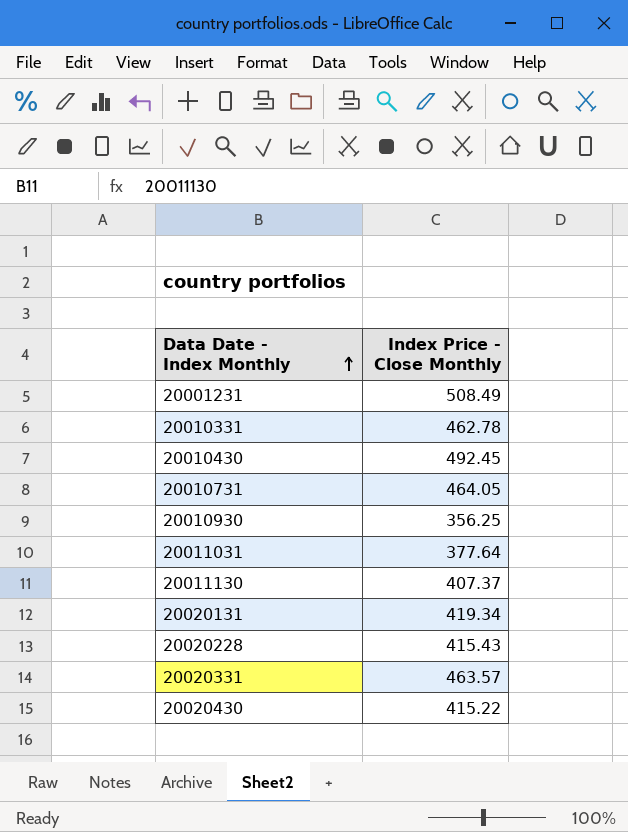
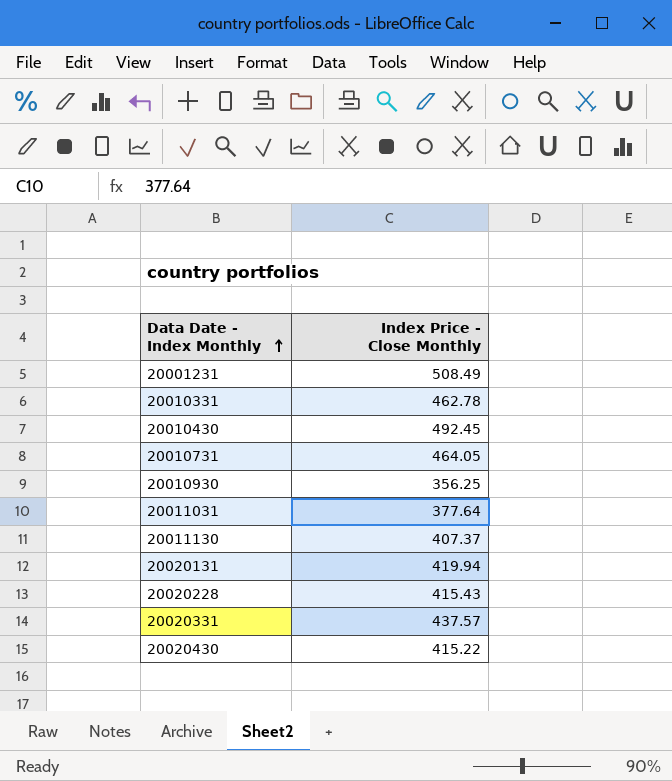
20020131 | Index Price - Close Monthly: 419.34 -> 419.94
20020331 | Index Price - Close Monthly: 463.57 -> 437.57

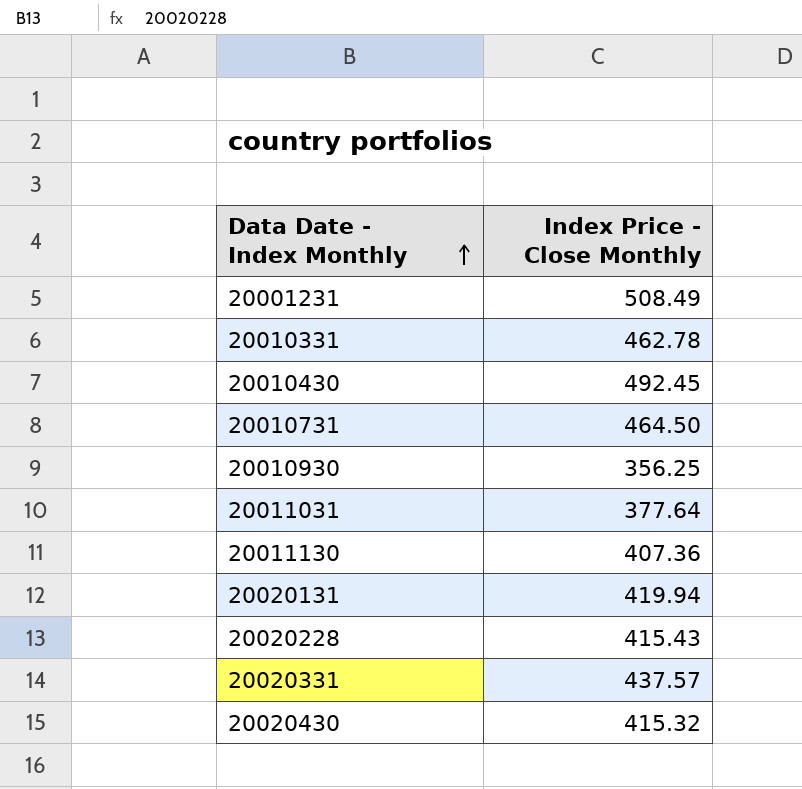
20010731 | Index Price - Close Monthly: 464.05 -> 464.50
20011130 | Index Price - Close Monthly: 407.37 -> 407.36
20020430 | Index Price - Close Monthly: 415.22 -> 415.32

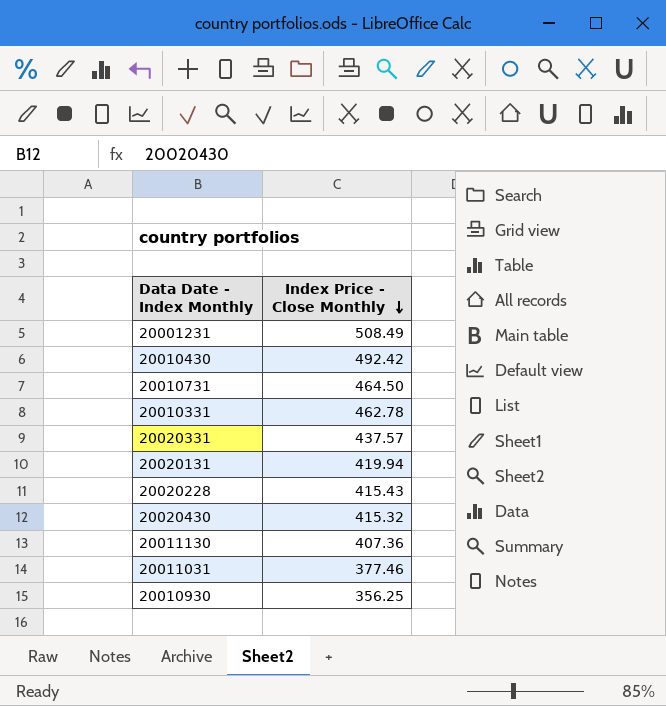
row order: Data Date - Index Monthly ascending -> Index Price - Close Monthly descending
20010430 | Index Price - Close Monthly: 492.45 -> 492.42
20011031 | Index Price - Close Monthly: 377.64 -> 377.46

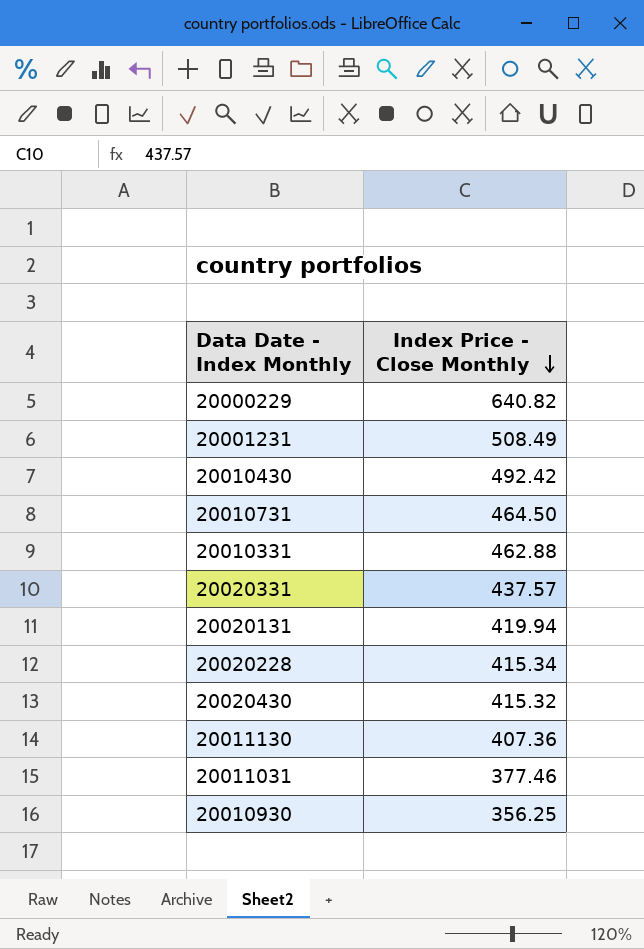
row 20000229: none -> 640.82
20010331 | Index Price - Close Monthly: 462.78 -> 462.88
20020228 | Index Price - Close Monthly: 415.43 -> 415.34

